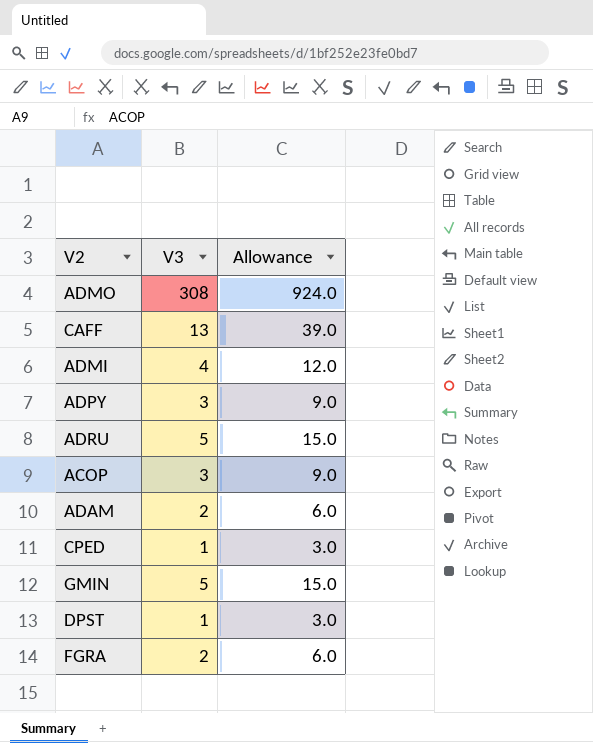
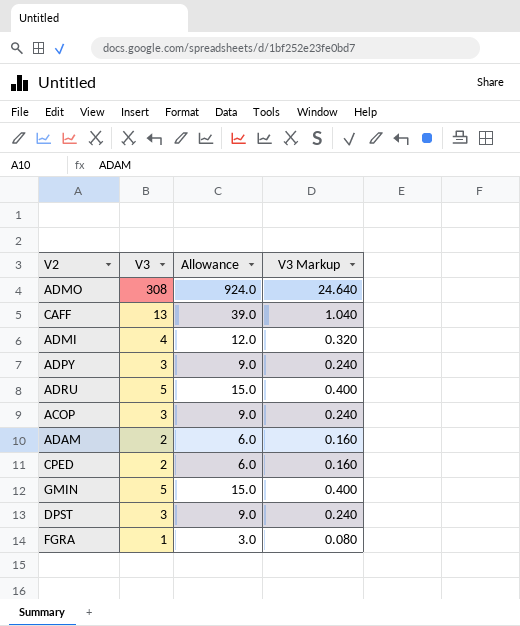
column V3 Markup | formula: none -> [V3] * 0.08
CPED | V3: 1 -> 2
CPED | Allowance: 3.0 -> 6.0
DPST | V3: 1 -> 3
DPST | Allowance: 3.0 -> 9.0
FGRA | V3: 2 -> 1
FGRA | Allowance: 6.0 -> 3.0

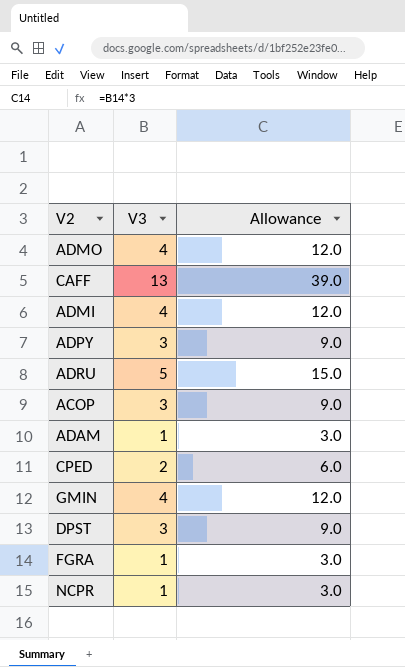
column V3 Markup | formula: [V3] * 0.08 -> none
ADMO | V3: 308 -> 4
ADMO | Allowance: 924.0 -> 12.0
ADAM | V3: 2 -> 1
ADAM | Allowance: 6.0 -> 3.0
GMIN | V3: 5 -> 4
GMIN | Allowance: 15.0 -> 12.0
row NCPR: none -> 1 | 3.0

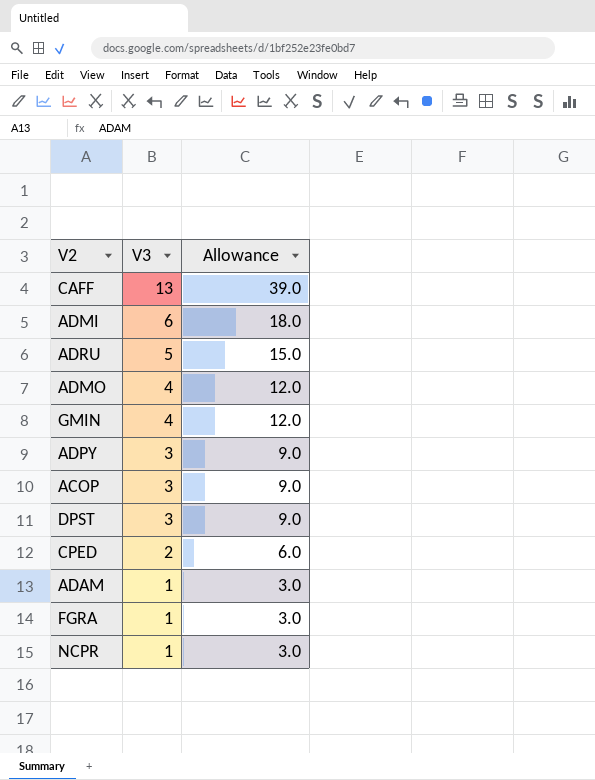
row order: none -> V3 descending
ADMI | V3: 4 -> 6
ADMI | Allowance: 12.0 -> 18.0

